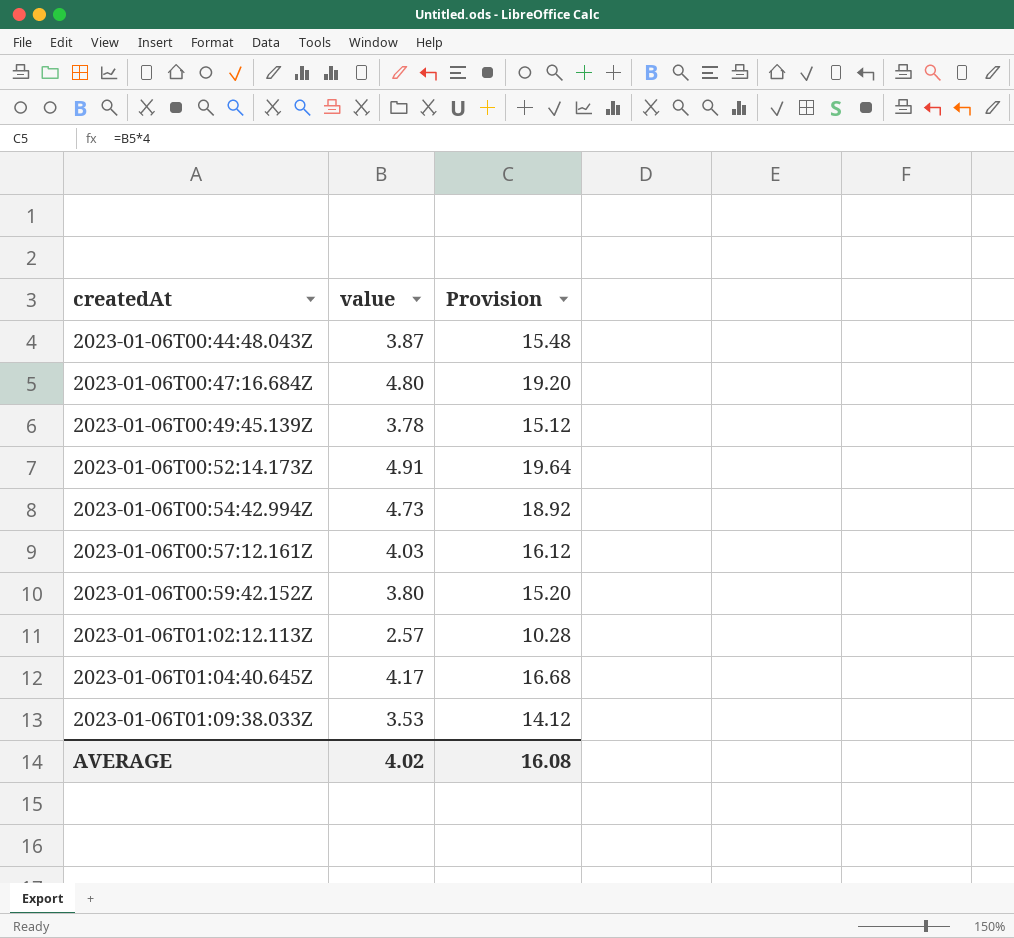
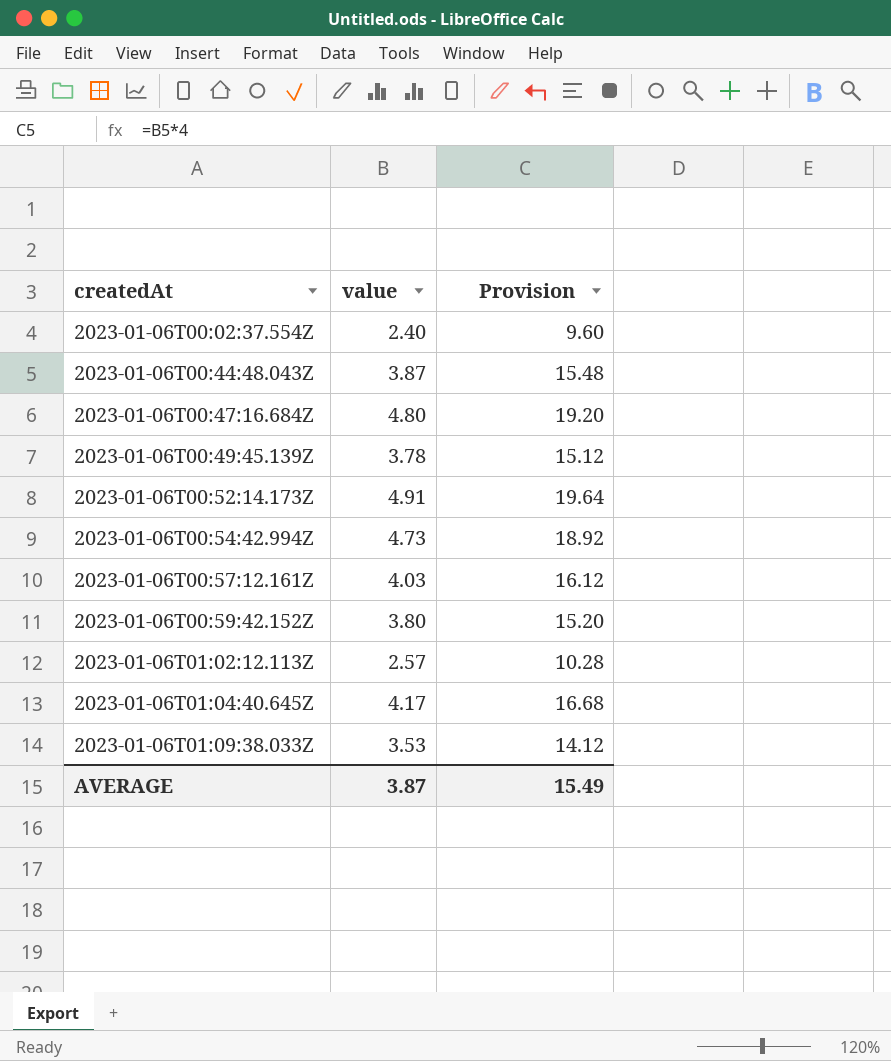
row 2023-01-06T00:02:37.554Z: none -> 2.40 | 9.60
AVERAGE | value: 4.02 -> 3.87
AVERAGE | Provision: 16.08 -> 15.49

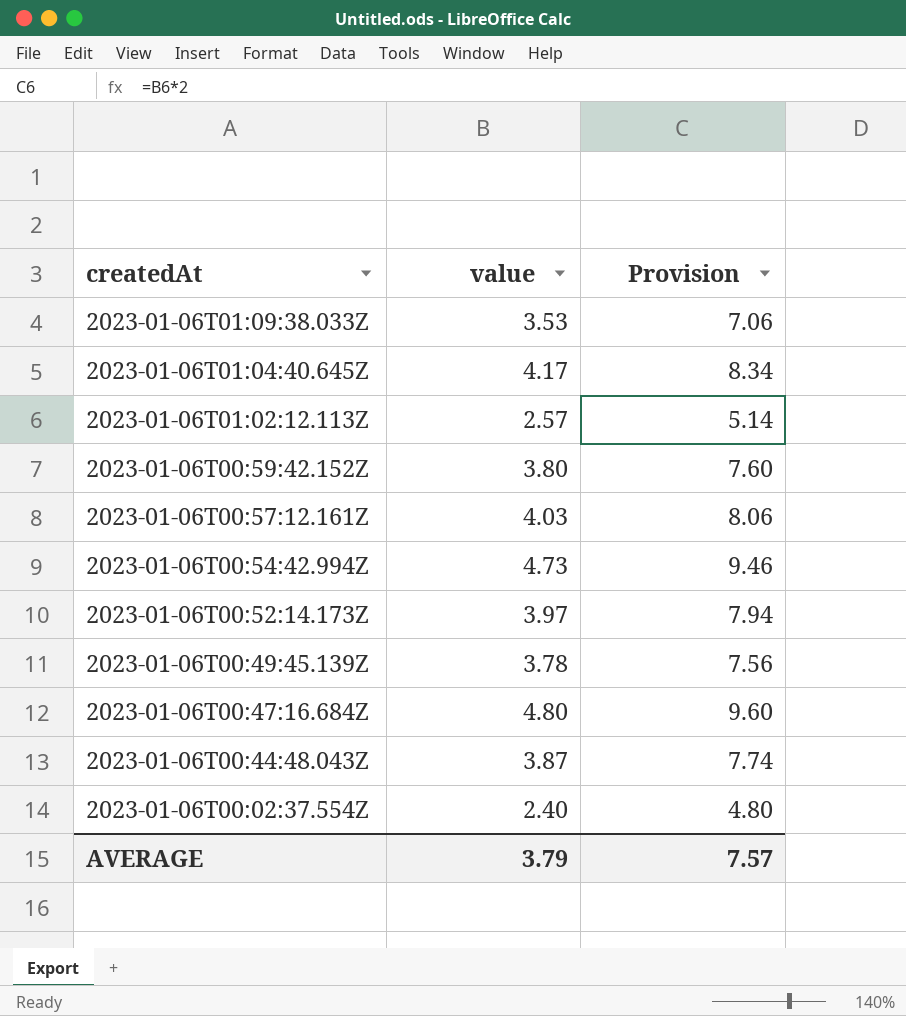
row order: createdAt ascending -> createdAt descending
column Provision | formula: [value] * 4 -> [value] * 2
2023-01-06T00:52:14.173Z | value: 4.91 -> 3.97
AVERAGE | value: 3.87 -> 3.79
AVERAGE | Provision: 15.49 -> 7.57

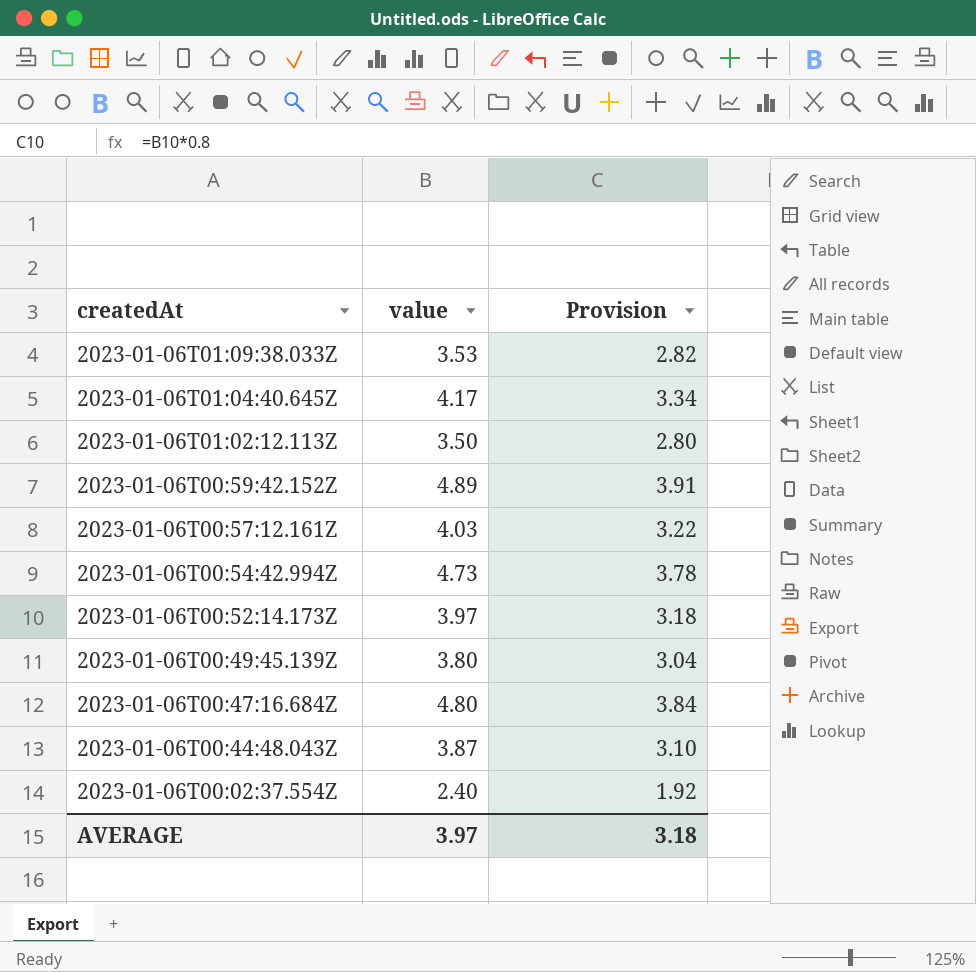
column Provision | formula: [value] * 2 -> [value] * 0.8
2023-01-06T01:02:12.113Z | value: 2.57 -> 3.50
2023-01-06T00:59:42.152Z | value: 3.80 -> 4.89
2023-01-06T00:49:45.139Z | value: 3.78 -> 3.80
AVERAGE | value: 3.79 -> 3.97
AVERAGE | Provision: 7.57 -> 3.18

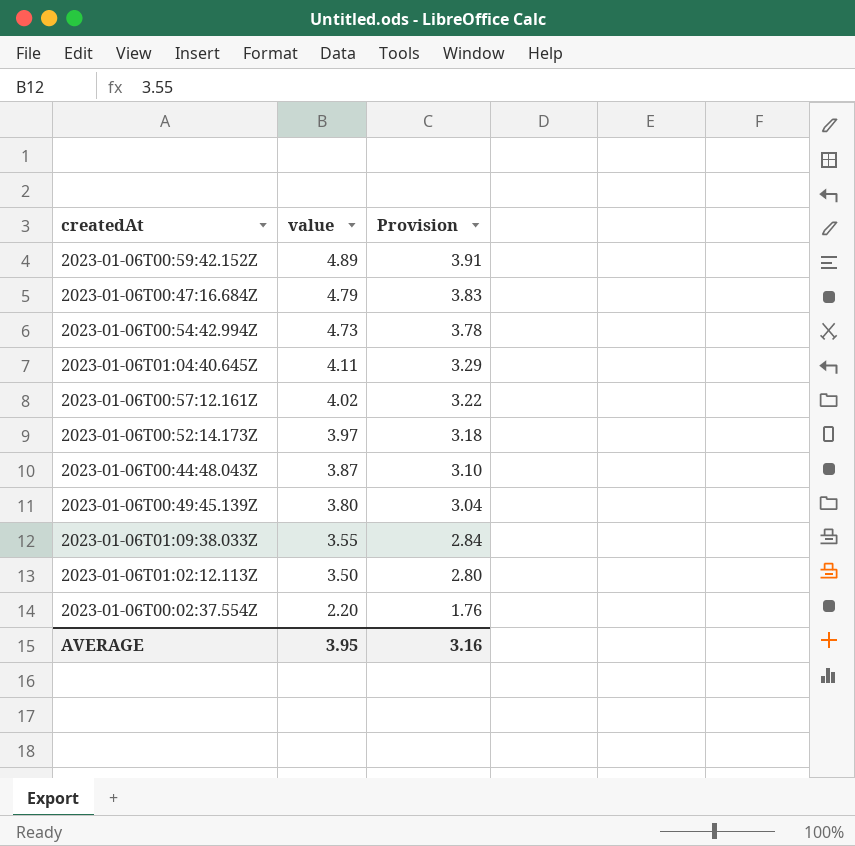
row order: createdAt descending -> value descending
2023-01-06T00:47:16.684Z | value: 4.80 -> 4.79
2023-01-06T00:47:16.684Z | Provision: 3.84 -> 3.83
2023-01-06T01:04:40.645Z | value: 4.17 -> 4.11
2023-01-06T01:04:40.645Z | Provision: 3.34 -> 3.29
2023-01-06T00:57:12.161Z | value: 4.03 -> 4.02
2023-01-06T01:09:38.033Z | value: 3.53 -> 3.55
2023-01-06T01:09:38.033Z | Provision: 2.82 -> 2.84
2023-01-06T00:02:37.554Z | value: 2.40 -> 2.20
2023-01-06T00:02:37.554Z | Provision: 1.92 -> 1.76
AVERAGE | value: 3.97 -> 3.95
AVERAGE | Provision: 3.18 -> 3.16

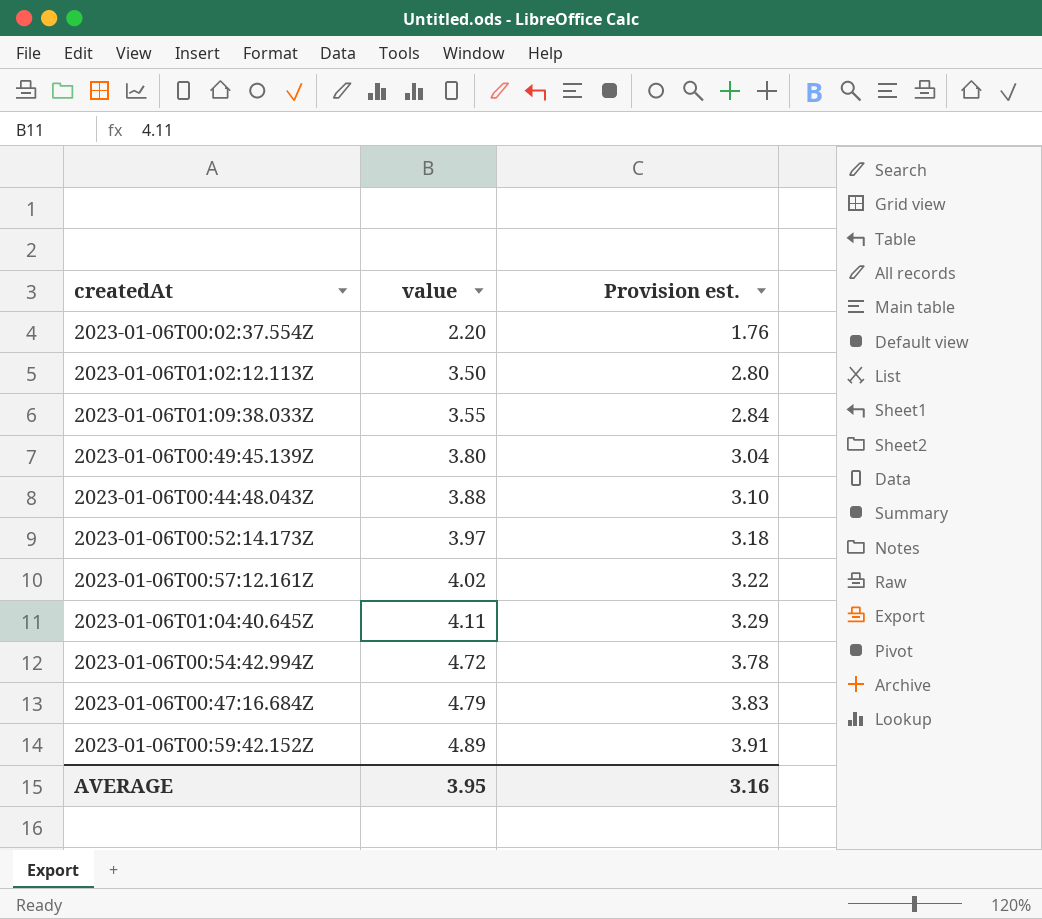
row order: value descending -> value ascending
column name: Provision -> Provision est.
2023-01-06T00:44:48.043Z | value: 3.87 -> 3.88
2023-01-06T00:54:42.994Z | value: 4.73 -> 4.72

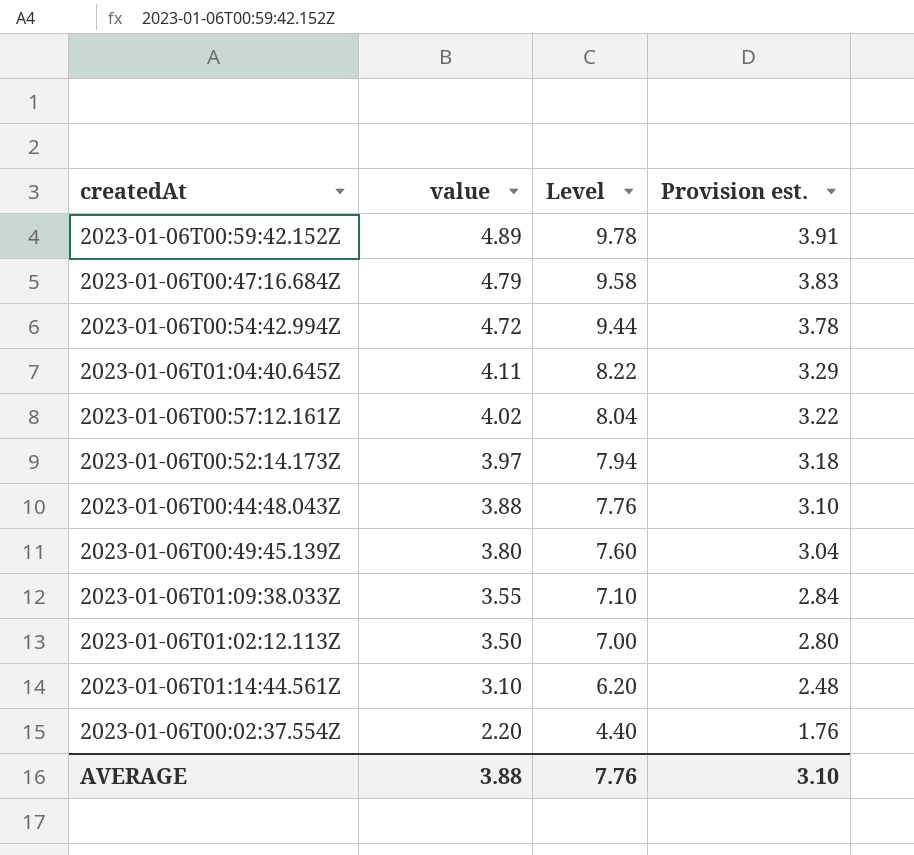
row order: value ascending -> value descending
column Level | formula: none -> [value] * 2
row 2023-01-06T01:14:44.561Z: none -> 3.10 | 6.20 | 2.48
AVERAGE | value: 3.95 -> 3.88
AVERAGE | Provision est.: 3.16 -> 3.10

